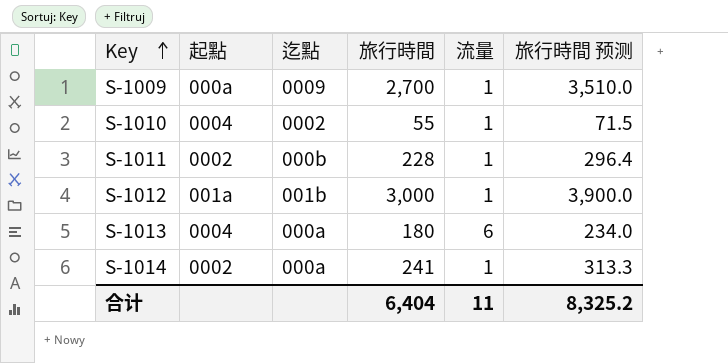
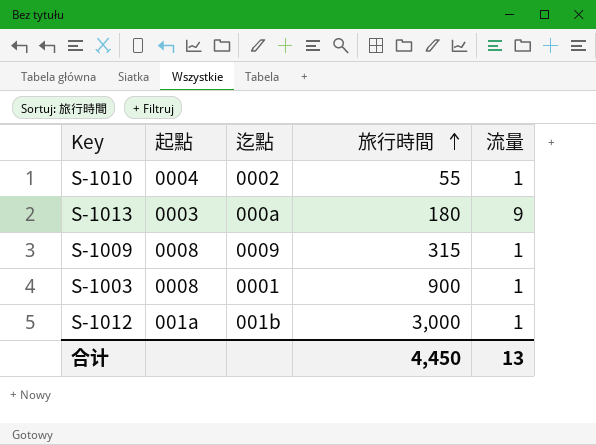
row order: Key ascending -> 旅行時間 ascending
column 旅行時間 预测 | formula: [旅行時間] * 1.3 -> none
row S-1011: 0002 | 000b | 228 | 1 | 296.4 -> none
row S-1014: 0002 | 000a | 241 | 1 | 313.3 -> none
S-1013 | 起點: 0004 -> 0003
S-1013 | 流量: 6 -> 9
S-1009 | 起點: 000a -> 0008
S-1009 | 旅行時間: 2,700 -> 315
row S-1003: none -> 0008 | 0001 | 900 | 1
合计 | 旅行時間: 6,404 -> 4,450
合计 | 流量: 11 -> 13

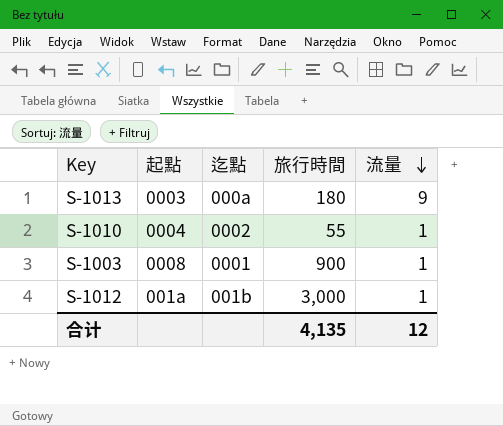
row order: 旅行時間 ascending -> 流量 descending
row S-1009: 0008 | 0009 | 315 | 1 -> none
合计 | 旅行時間: 4,450 -> 4,135
合计 | 流量: 13 -> 12

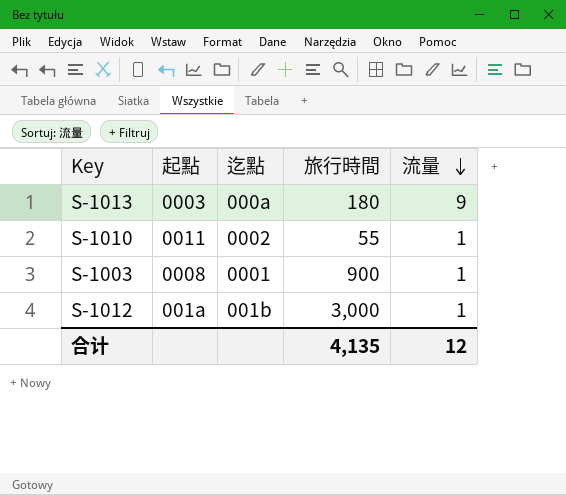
S-1010 | 起點: 0004 -> 0011

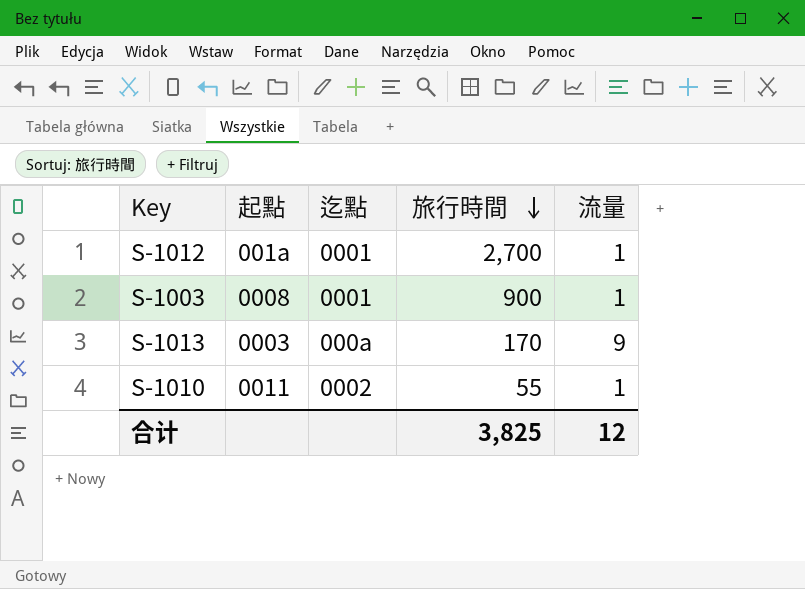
row order: 流量 descending -> 旅行時間 descending
S-1012 | 迄點: 001b -> 0001
S-1012 | 旅行時間: 3,000 -> 2,700
S-1013 | 旅行時間: 180 -> 170
合计 | 旅行時間: 4,135 -> 3,825

